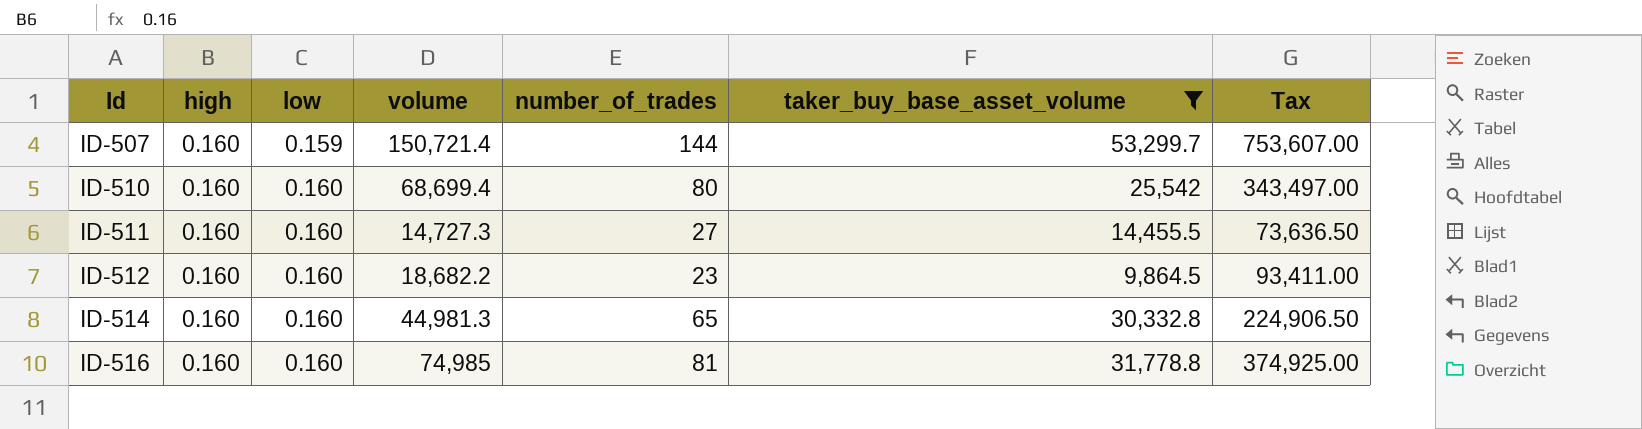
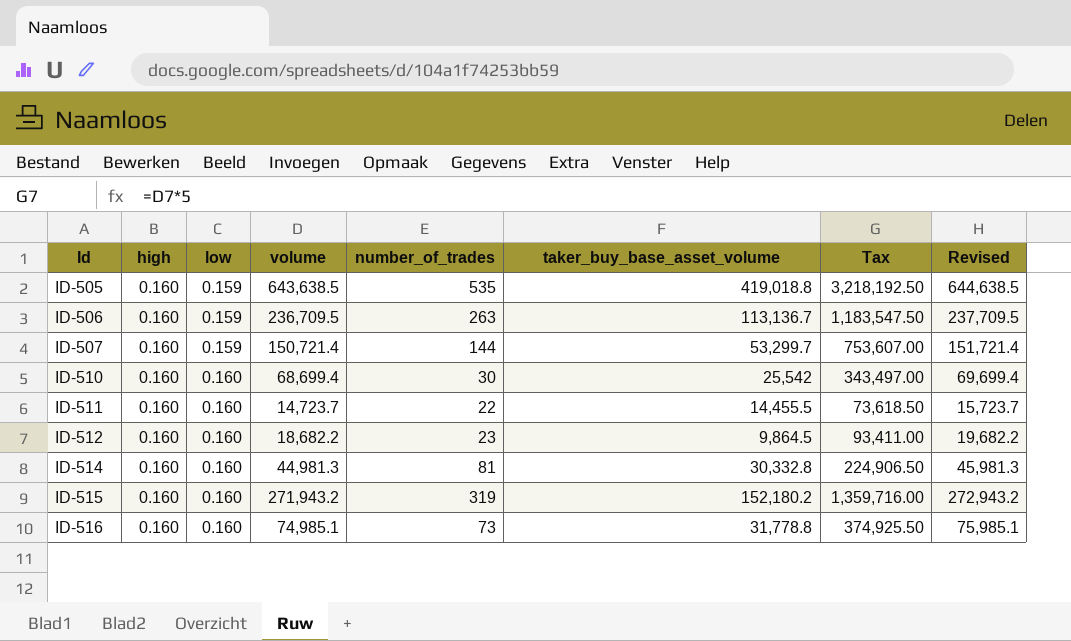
filter: taker_buy_base_asset_volume <= 53,299.7 -> none
column Revised | formula: none -> [volume] + 1000
ID-510 | number_of_trades: 80 -> 30
ID-511 | volume: 14,727.3 -> 14,723.7
ID-511 | number_of_trades: 27 -> 22
ID-511 | Tax: 73,636.50 -> 73,618.50
ID-514 | number_of_trades: 65 -> 81
ID-516 | volume: 74,985 -> 74,985.1
ID-516 | number_of_trades: 81 -> 73
ID-516 | Tax: 374,925.00 -> 374,925.50

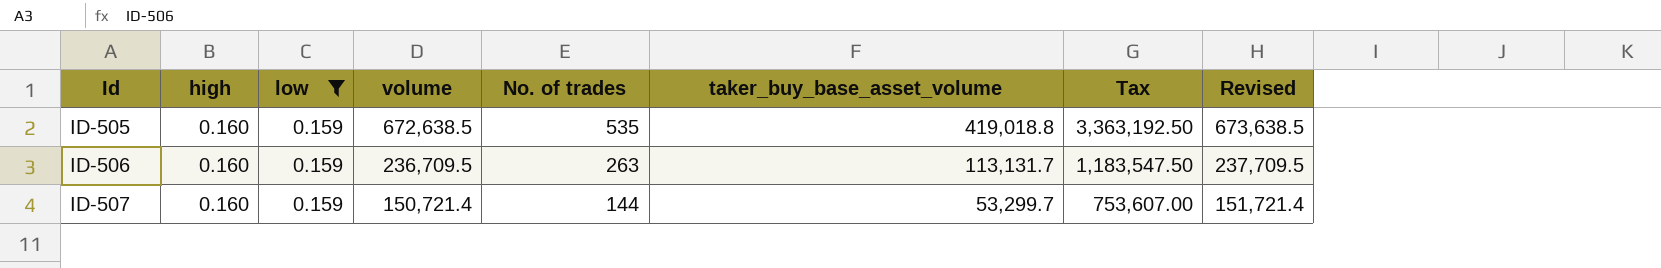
filter: none -> low = 0.159
column name: number_of_trades -> No. of trades
ID-505 | volume: 643,638.5 -> 672,638.5
ID-505 | Tax: 3,218,192.50 -> 3,363,192.50
ID-505 | Revised: 644,638.5 -> 673,638.5
ID-506 | taker_buy_base_asset_volume: 113,136.7 -> 113,131.7

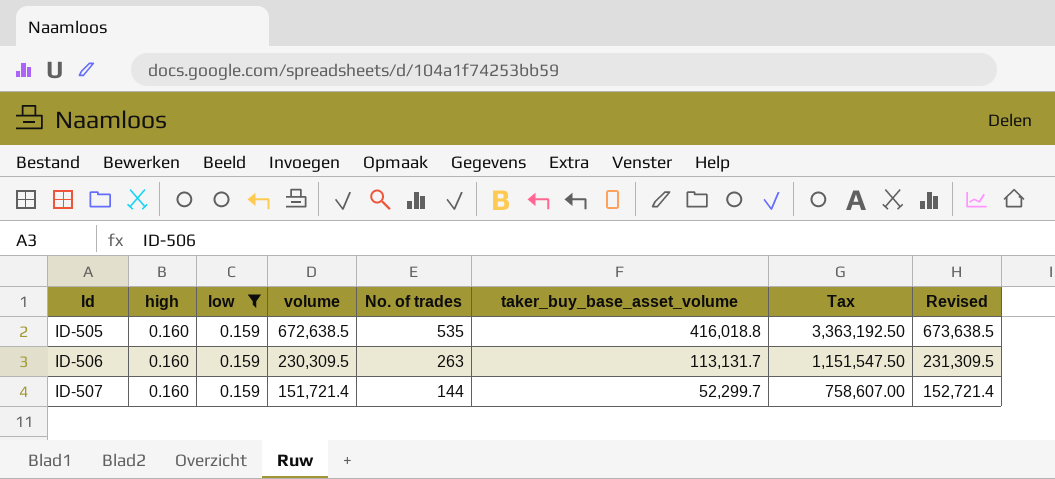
ID-505 | taker_buy_base_asset_volume: 419,018.8 -> 416,018.8
ID-506 | volume: 236,709.5 -> 230,309.5
ID-506 | Tax: 1,183,547.50 -> 1,151,547.50
ID-506 | Revised: 237,709.5 -> 231,309.5
ID-507 | volume: 150,721.4 -> 151,721.4
ID-507 | taker_buy_base_asset_volume: 53,299.7 -> 52,299.7
ID-507 | Tax: 753,607.00 -> 758,607.00
ID-507 | Revised: 151,721.4 -> 152,721.4

